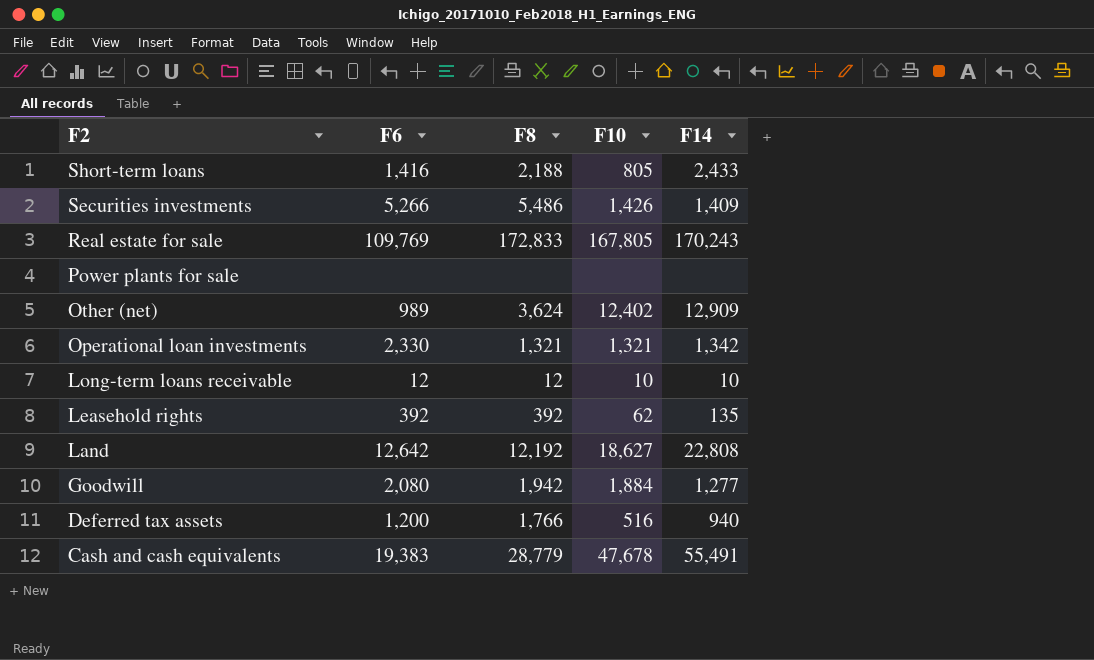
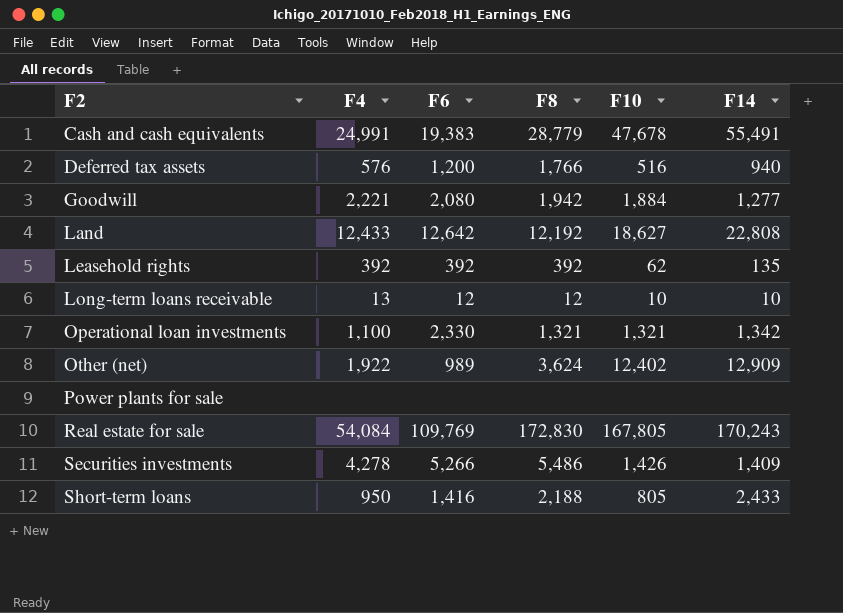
row order: F2 descending -> F2 ascending
column F4 | position: none -> 2
Real estate for sale | F8: 172,833 -> 172,830

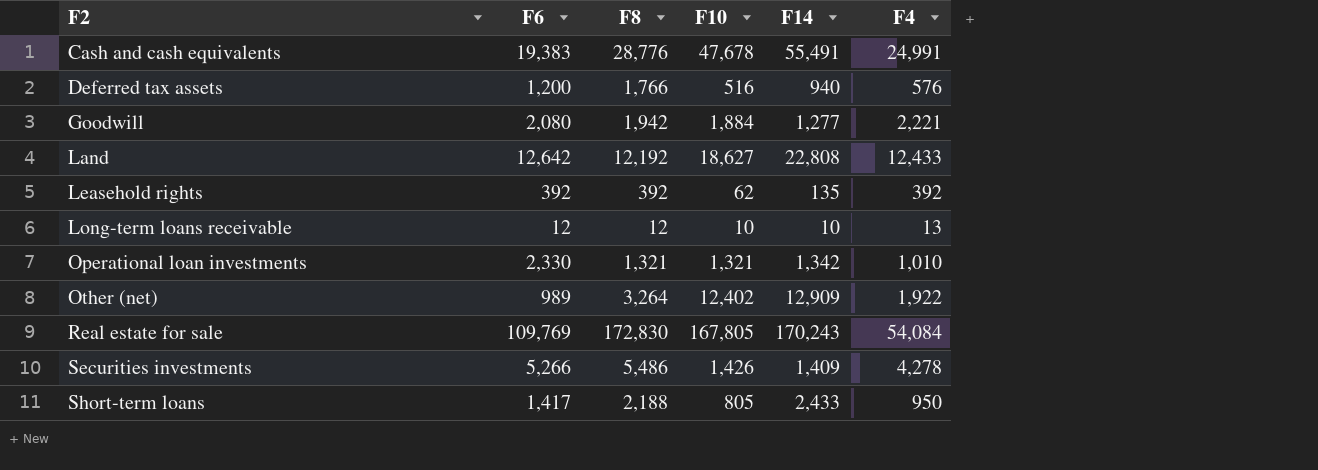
column F4 | position: 2 -> 6
row Power plants for sale: none | none | none | none | none -> none
Cash and cash equivalents | F8: 28,779 -> 28,776
Operational loan investments | F4: 1,100 -> 1,010
Other (net) | F8: 3,624 -> 3,264
Short-term loans | F6: 1,416 -> 1,417

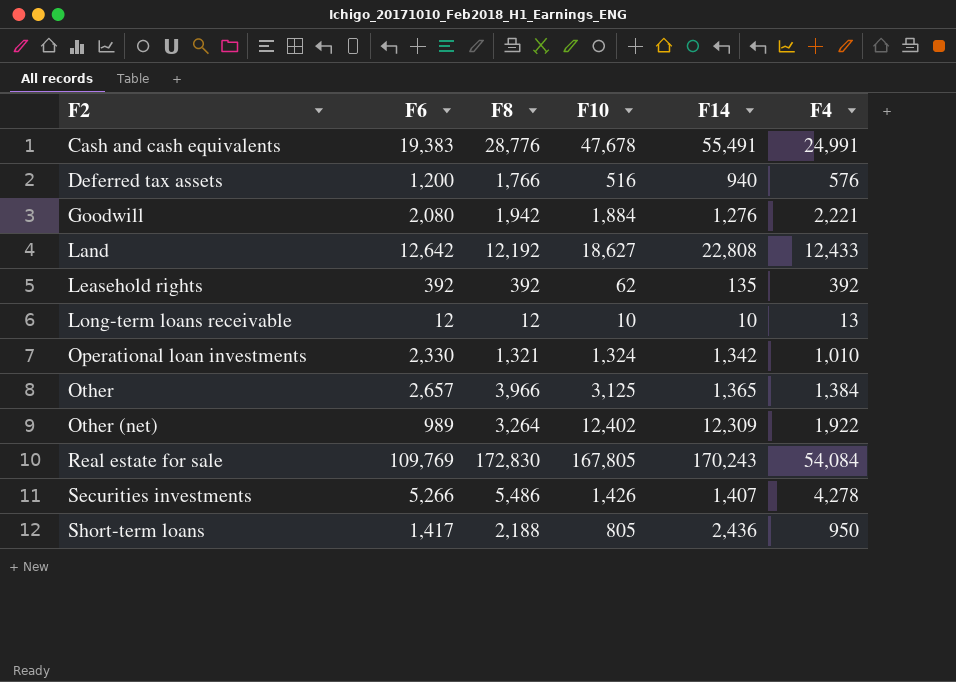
Goodwill | F14: 1,277 -> 1,276
Operational loan investments | F10: 1,321 -> 1,324
row Other: none -> 2,657 | 3,966 | 3,125 | 1,365 | 1,384
Other (net) | F14: 12,909 -> 12,309
Securities investments | F14: 1,409 -> 1,407
Short-term loans | F14: 2,433 -> 2,436

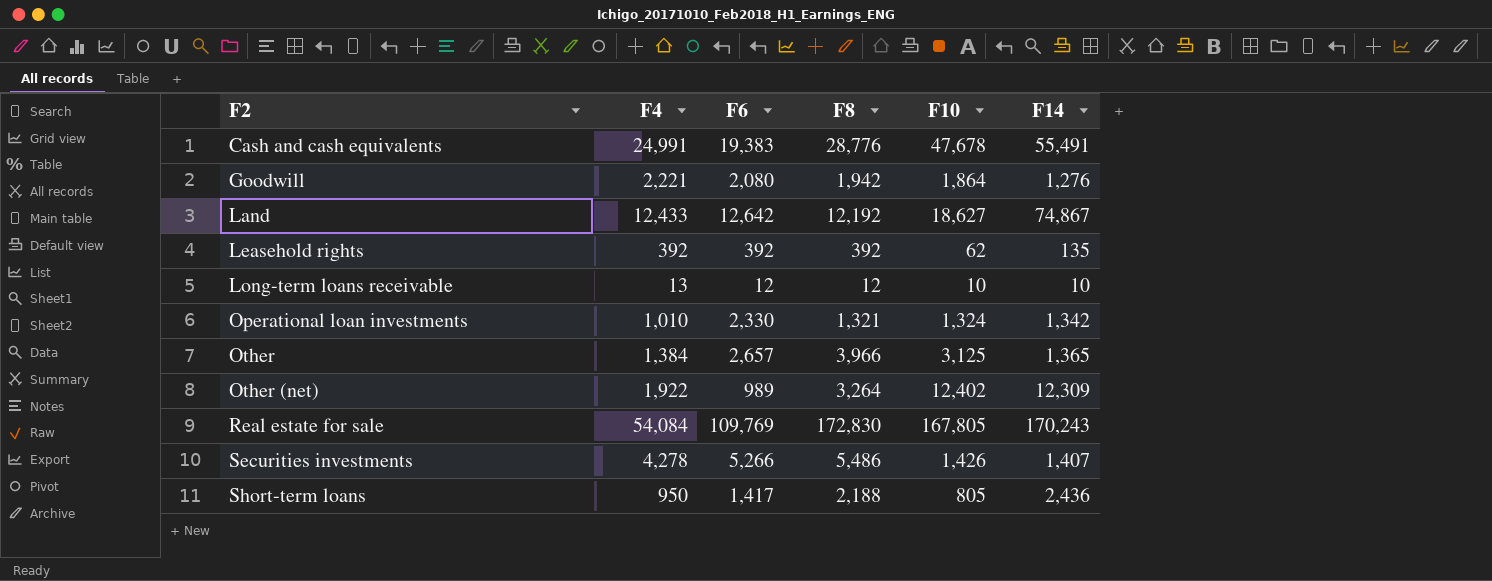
column F4 | position: 6 -> 2
row Deferred tax assets: 1,200 | 1,766 | 516 | 940 | 576 -> none
Goodwill | F10: 1,884 -> 1,864
Land | F14: 22,808 -> 74,867

